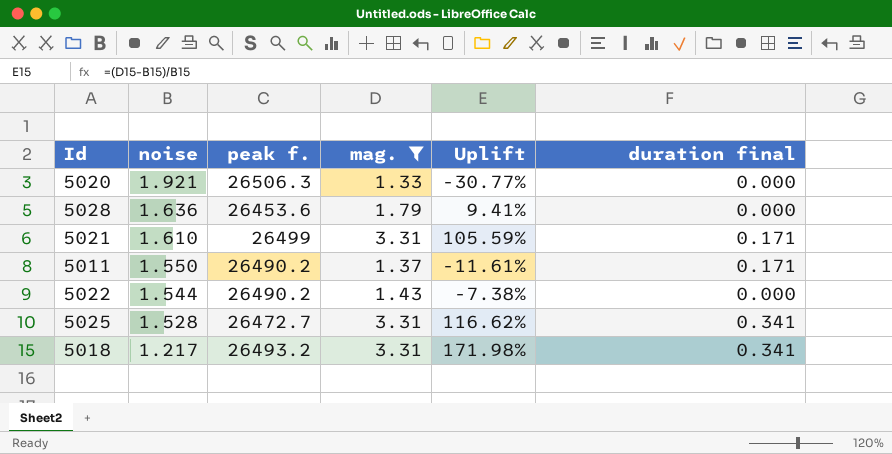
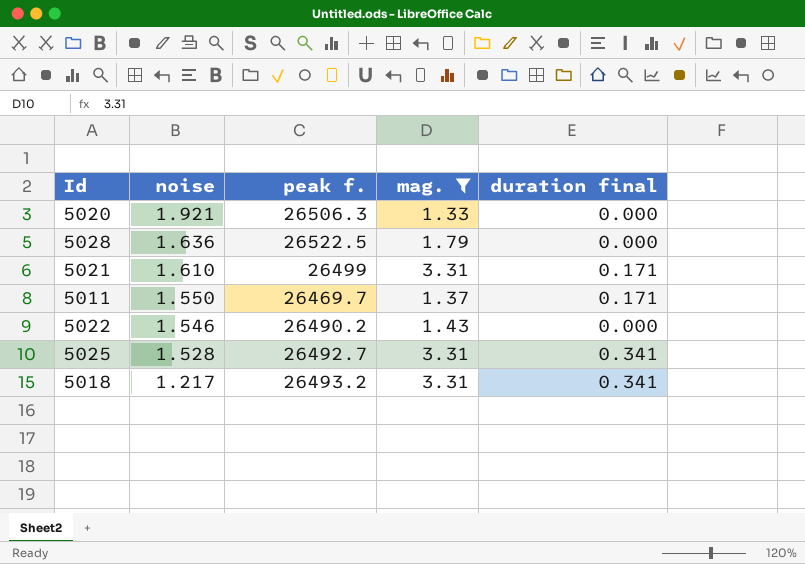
column Uplift | formula: ([mag.] - [noise]) / [noise] -> none
5028 | peak f.: 26453.6 -> 26522.5
5011 | peak f.: 26490.2 -> 26469.7
5022 | noise: 1.544 -> 1.546
5025 | peak f.: 26472.7 -> 26492.7

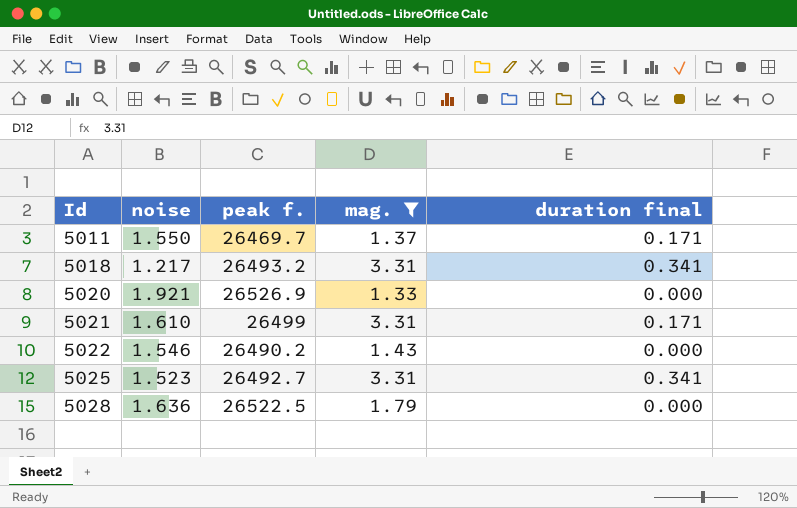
row order: noise descending -> Id ascending
5020 | peak f.: 26506.3 -> 26526.9
5025 | noise: 1.528 -> 1.523

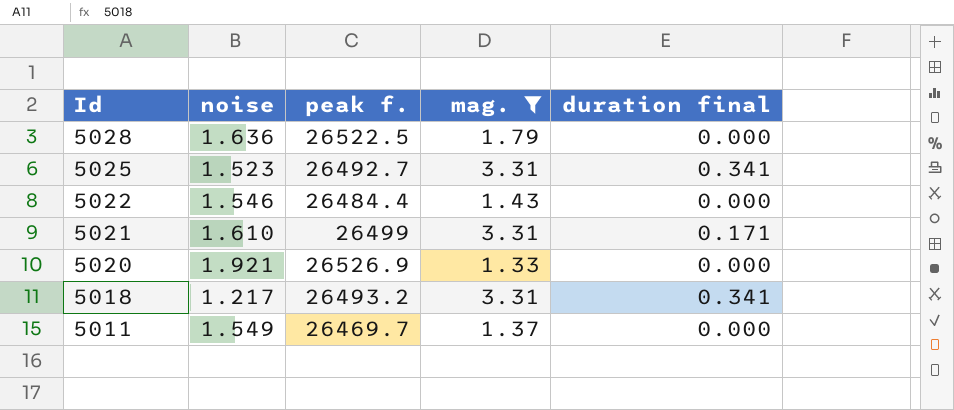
row order: Id ascending -> Id descending
5022 | peak f.: 26490.2 -> 26484.4
5011 | noise: 1.550 -> 1.549
5011 | duration final: 0.171 -> 0.000

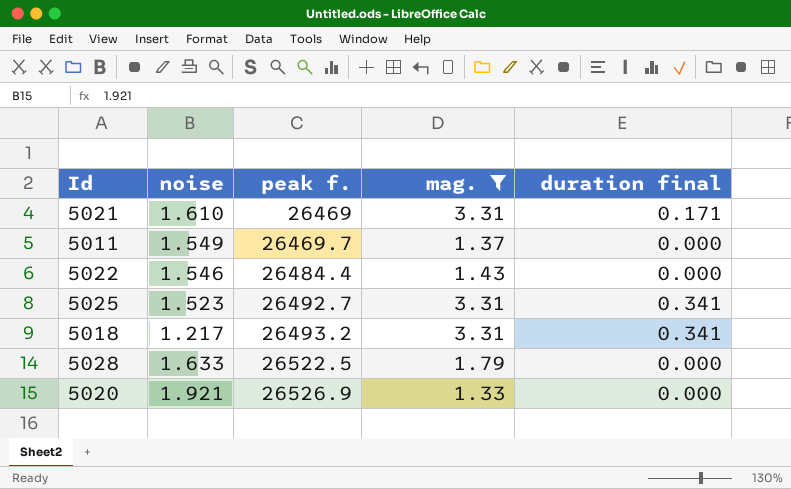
row order: Id descending -> peak f. ascending
5021 | peak f.: 26499 -> 26469
5028 | noise: 1.636 -> 1.633

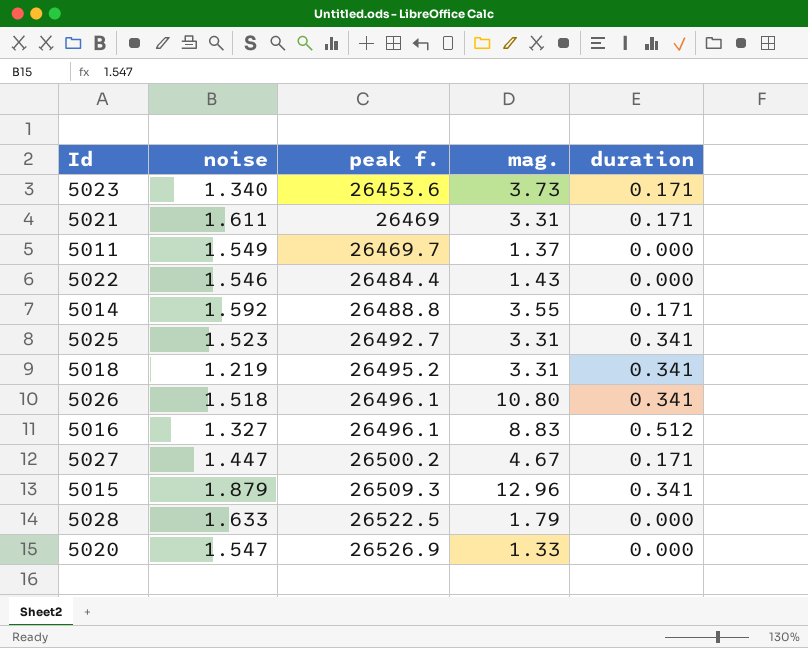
filter: mag. <= 3.31 -> none
column name: duration final -> duration
5021 | noise: 1.610 -> 1.611
5018 | noise: 1.217 -> 1.219
5018 | peak f.: 26493.2 -> 26495.2
5020 | noise: 1.921 -> 1.547

